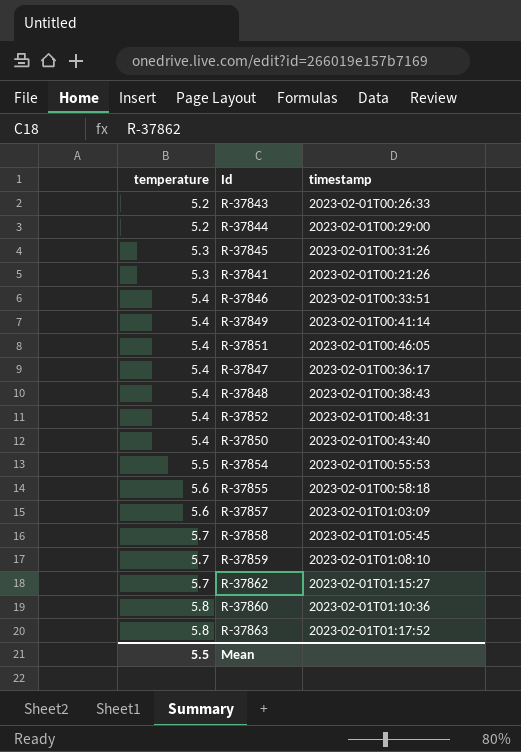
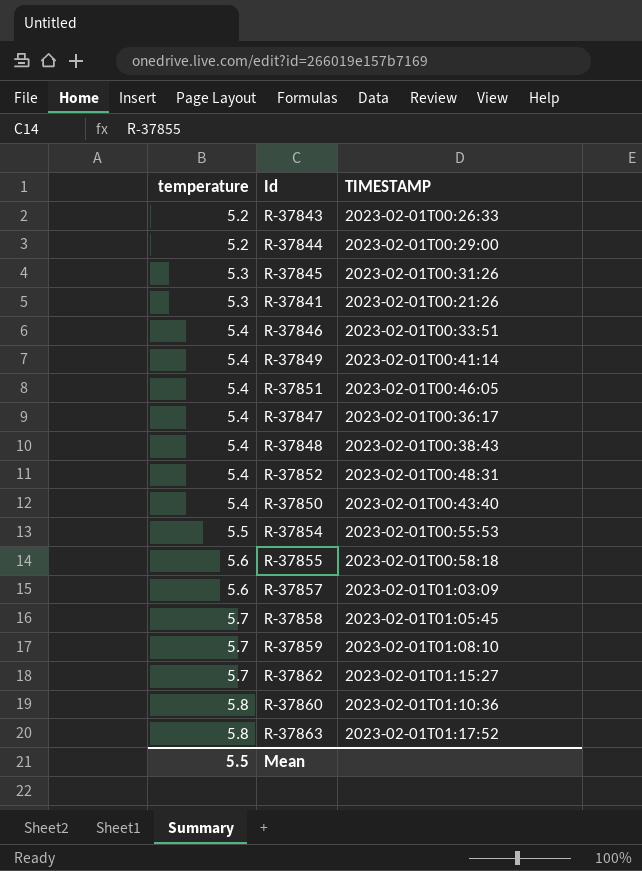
column name: timestamp -> TIMESTAMP

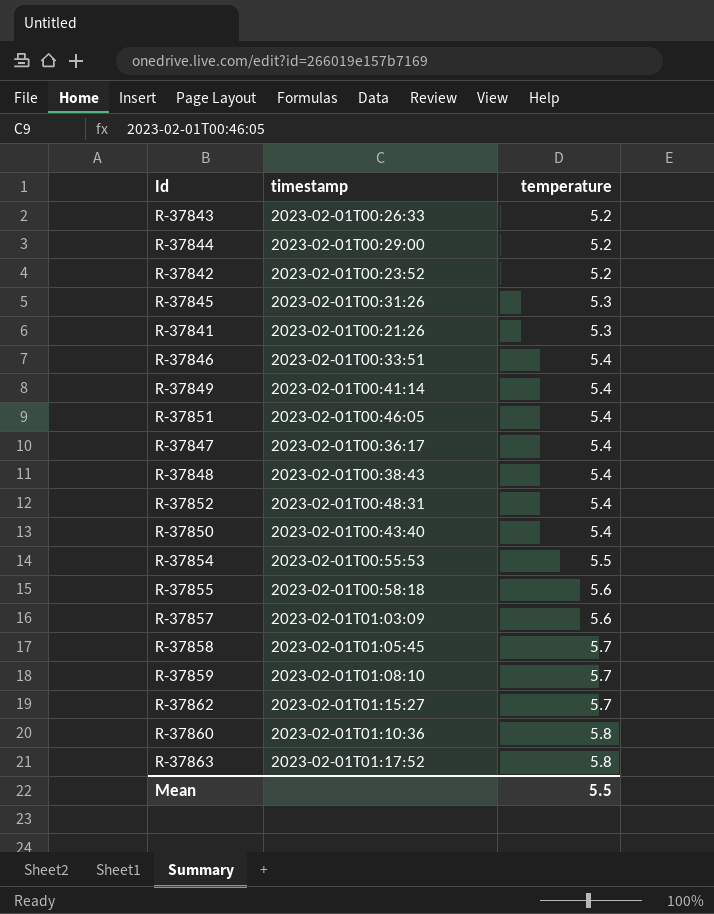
column name: TIMESTAMP -> timestamp
column temperature | position: 1 -> 3
row R-37842: none -> 2023-02-01T00:23:52 | 5.2

